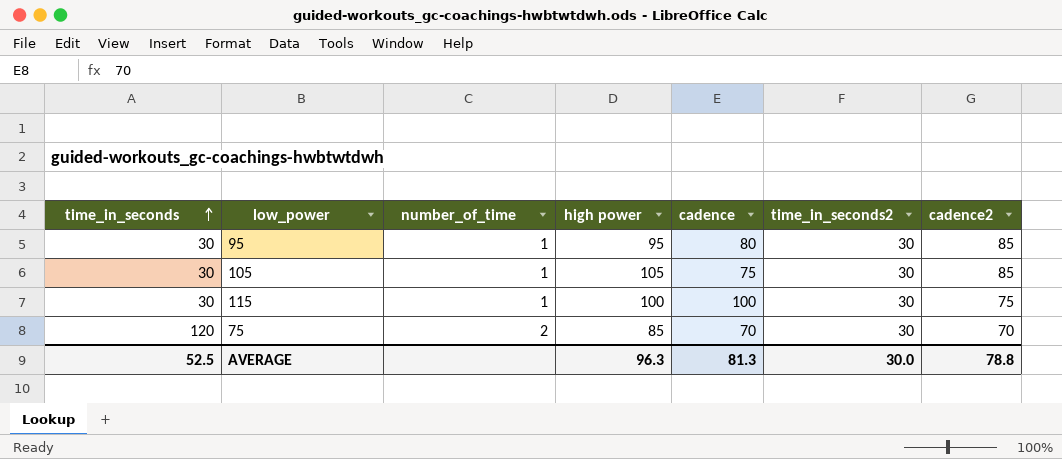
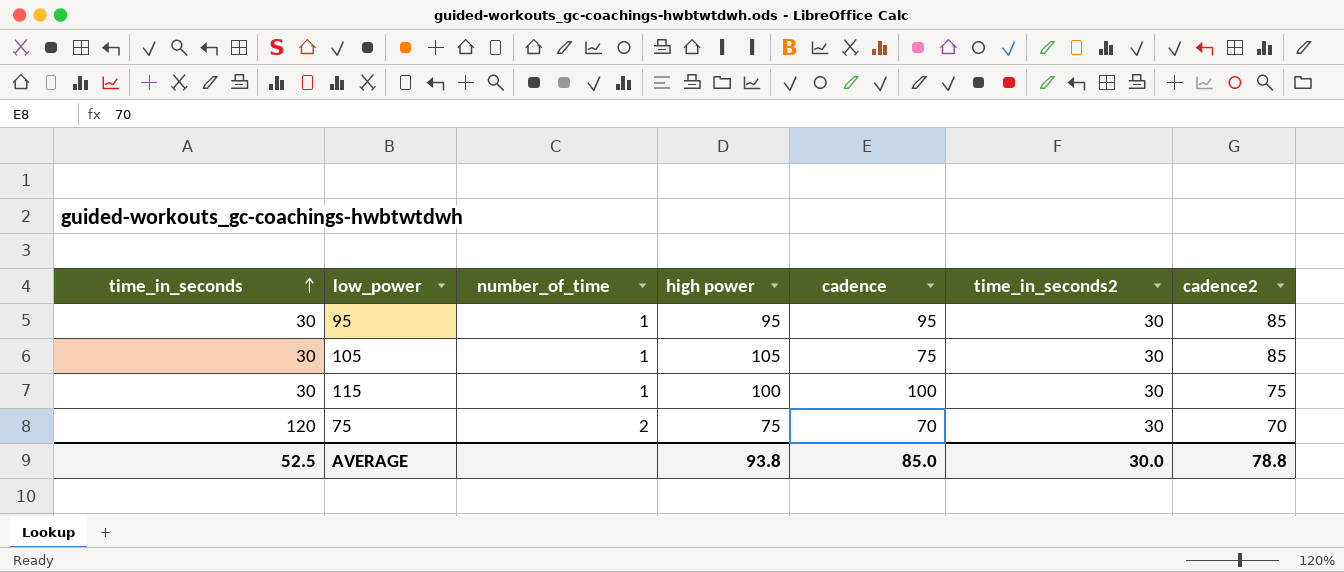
95 | cadence: 80 -> 95
75 | high power: 85 -> 75
AVERAGE | high power: 96.3 -> 93.8
AVERAGE | cadence: 81.3 -> 85.0

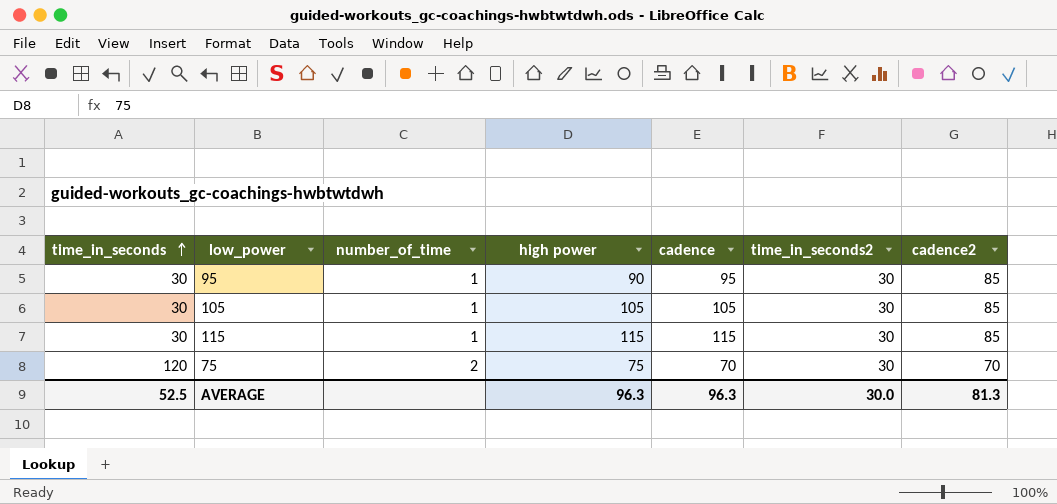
95 | high power: 95 -> 90
105 | cadence: 75 -> 105
115 | high power: 100 -> 115
115 | cadence: 100 -> 115
115 | cadence2: 75 -> 85
AVERAGE | high power: 93.8 -> 96.3
AVERAGE | cadence: 85.0 -> 96.3
AVERAGE | cadence2: 78.8 -> 81.3

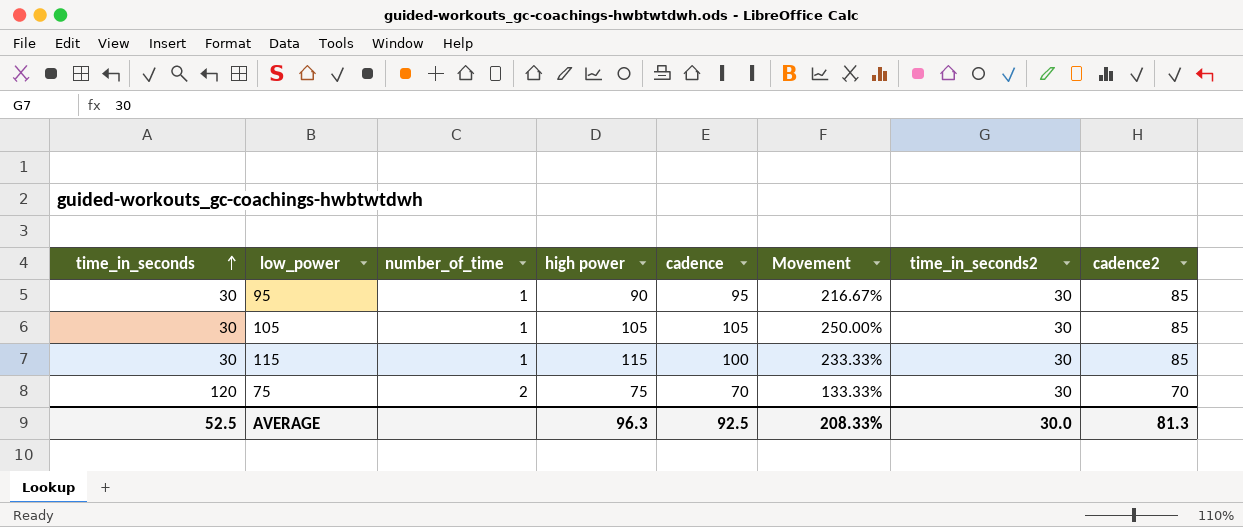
column Movement | formula: none -> ([cadence] - [time_in_seconds2]) / [time_in_seconds2]
115 | cadence: 115 -> 100
AVERAGE | cadence: 96.3 -> 92.5

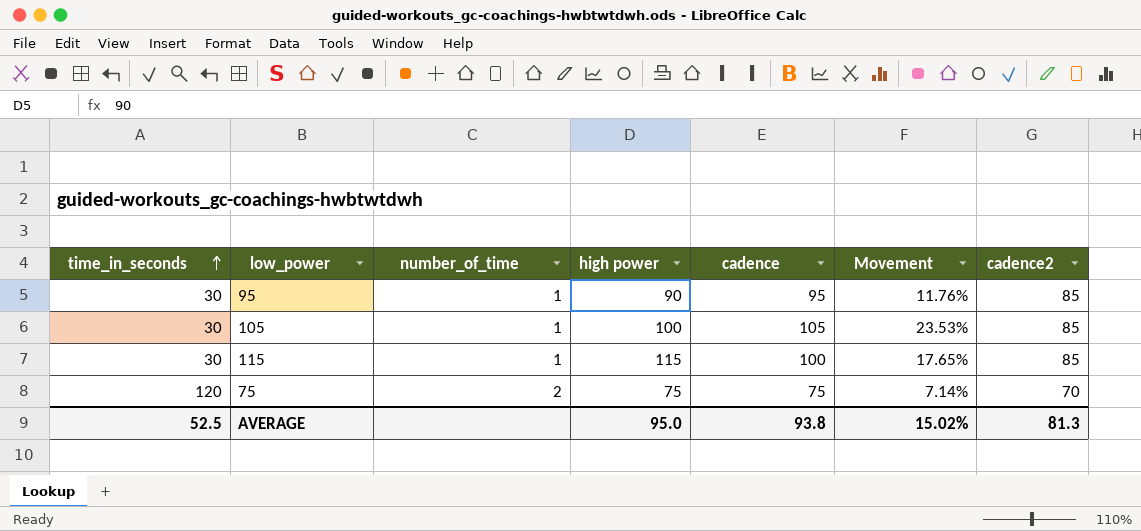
column time_in_seconds2 | position: 7 -> none
column Movement | formula: ([cadence] - [time_in_seconds2]) / [time_in_seconds2] -> ([cadence] - [cadence2]) / [cadence2]
105 | high power: 105 -> 100
75 | cadence: 70 -> 75
AVERAGE | high power: 96.3 -> 95.0
AVERAGE | cadence: 92.5 -> 93.8
AVERAGE | Movement: 208.33% -> 15.02%

